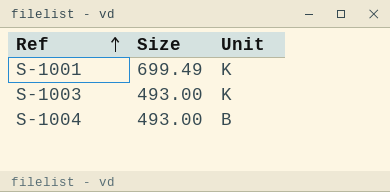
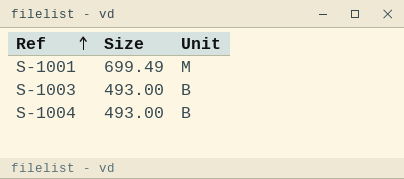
S-1001 | Unit: K -> M
S-1003 | Unit: K -> B

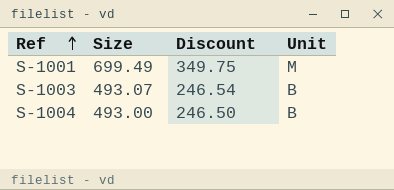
column Discount | formula: none -> [Size] * 0.5
S-1003 | Size: 493.00 -> 493.07

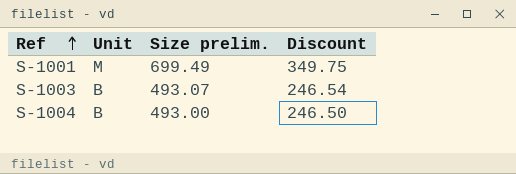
column Unit | position: 4 -> 2
column name: Size -> Size prelim.

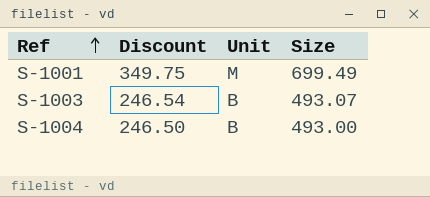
column Discount | position: 4 -> 2
column name: Size prelim. -> Size

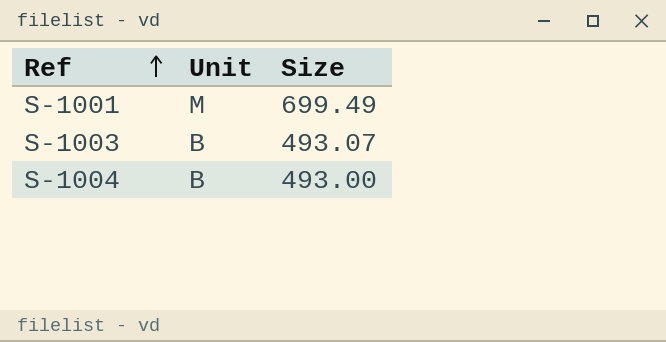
column Discount | formula: [Size] * 0.5 -> none

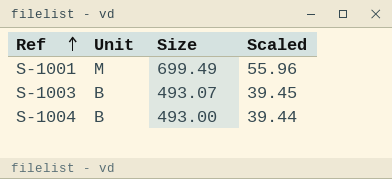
column Scaled | formula: none -> [Size] * 0.08

